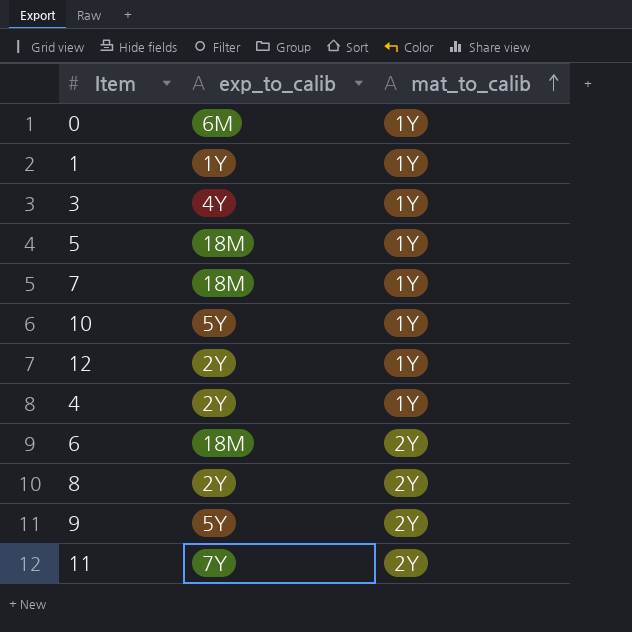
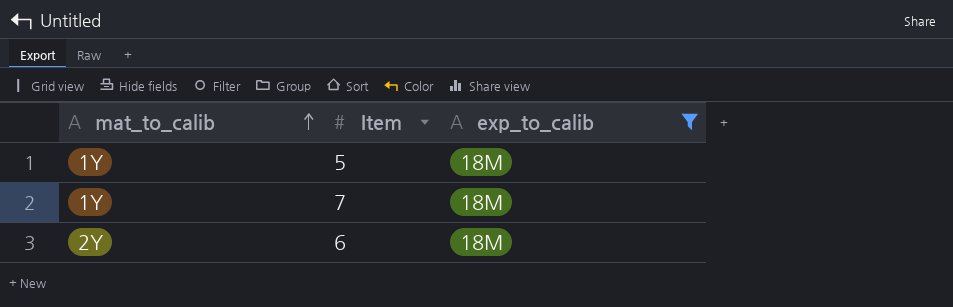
filter: none -> exp_to_calib = 18M
column mat_to_calib | position: 3 -> 1

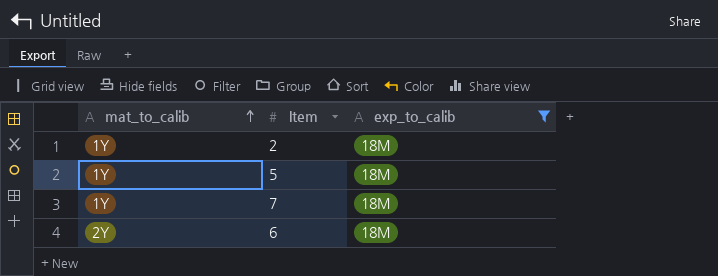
row 2: none -> 1Y | 18M

